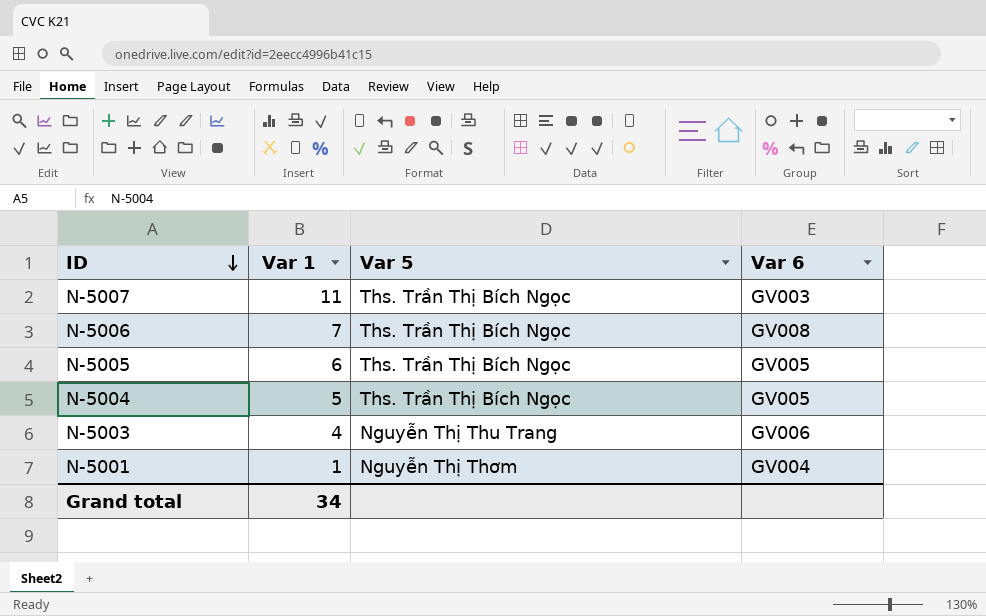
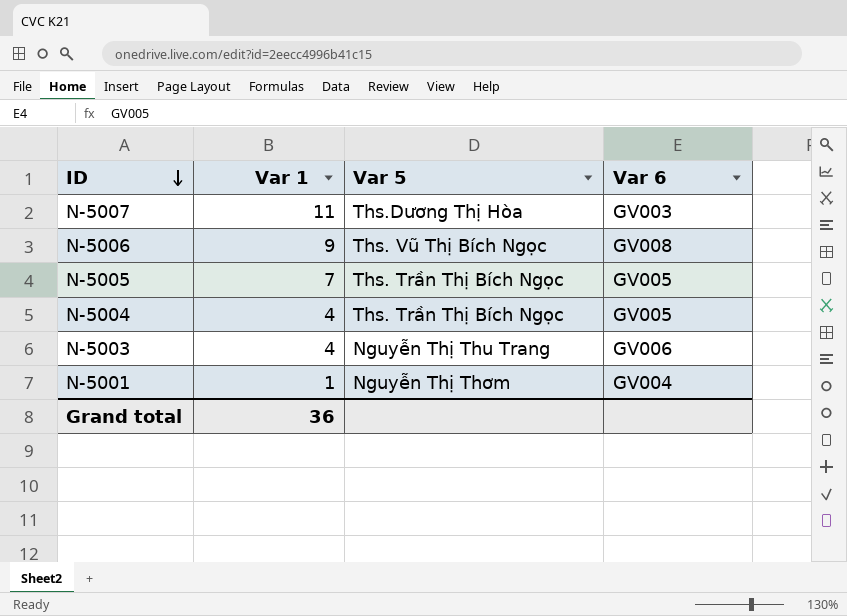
N-5007 | Var 5: Ths. Trần Thị Bích Ngọc -> Ths.Dương Thị Hòa
N-5006 | Var 1: 7 -> 9
N-5006 | Var 5: Ths. Trần Thị Bích Ngọc -> Ths. Vũ Thị Bích Ngọc
N-5005 | Var 1: 6 -> 7
N-5004 | Var 1: 5 -> 4
Grand total | Var 1: 34 -> 36

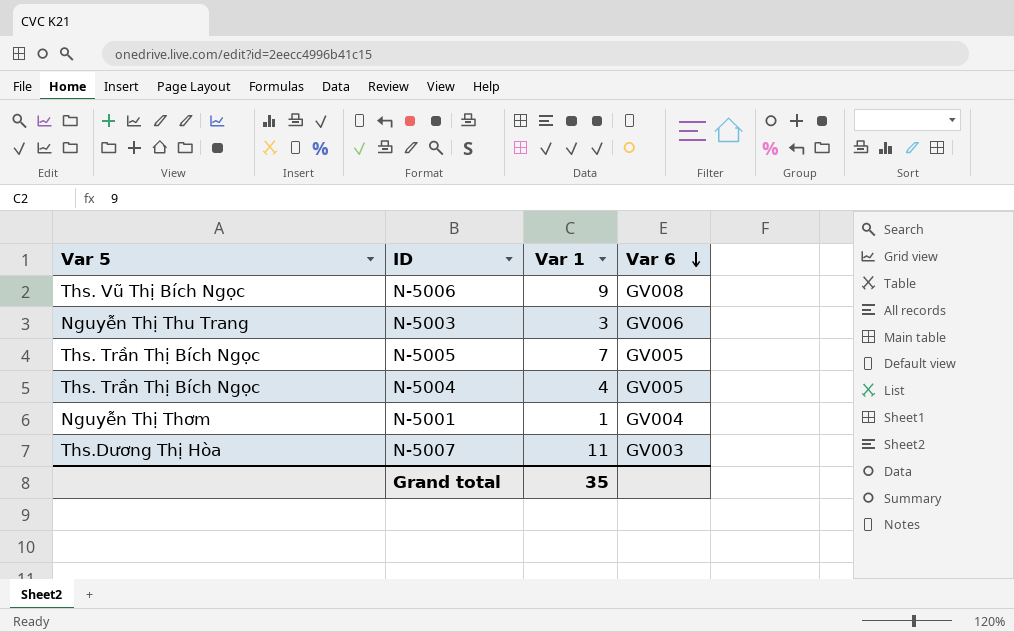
row order: ID descending -> Var 6 descending
column Var 5 | position: 3 -> 1
N-5003 | Var 1: 4 -> 3
Grand total | Var 1: 36 -> 35

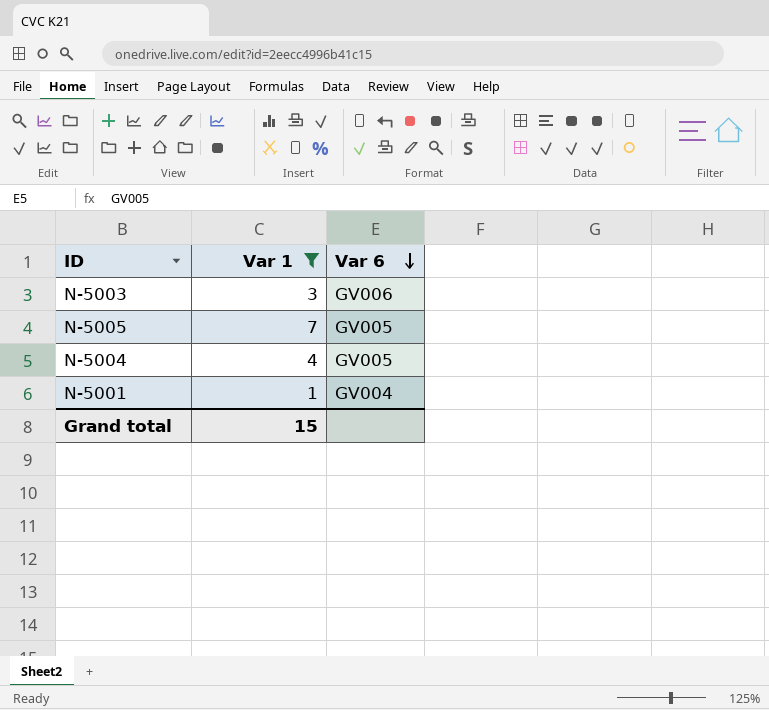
filter: none -> Var 1 <= 7
column Var 5 | position: 1 -> none
Grand total | Var 1: 35 -> 15

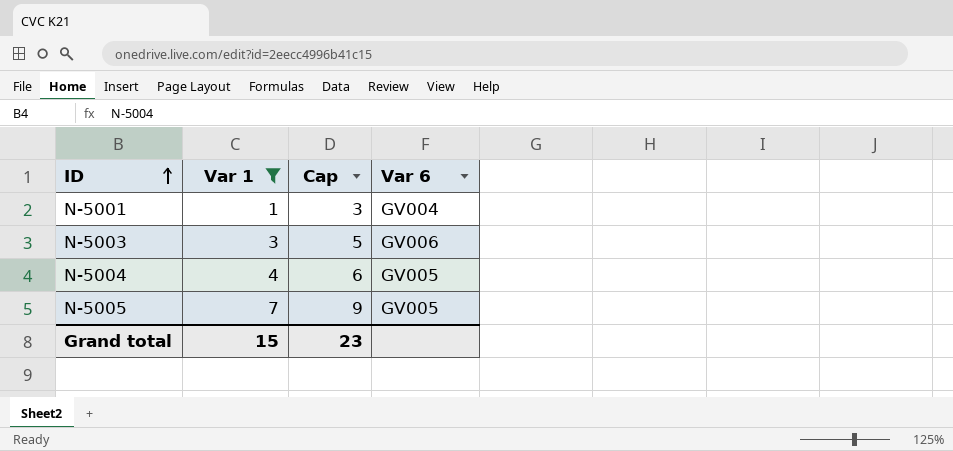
row order: Var 6 descending -> ID ascending
column Cap | formula: none -> [Var 1] + 2

